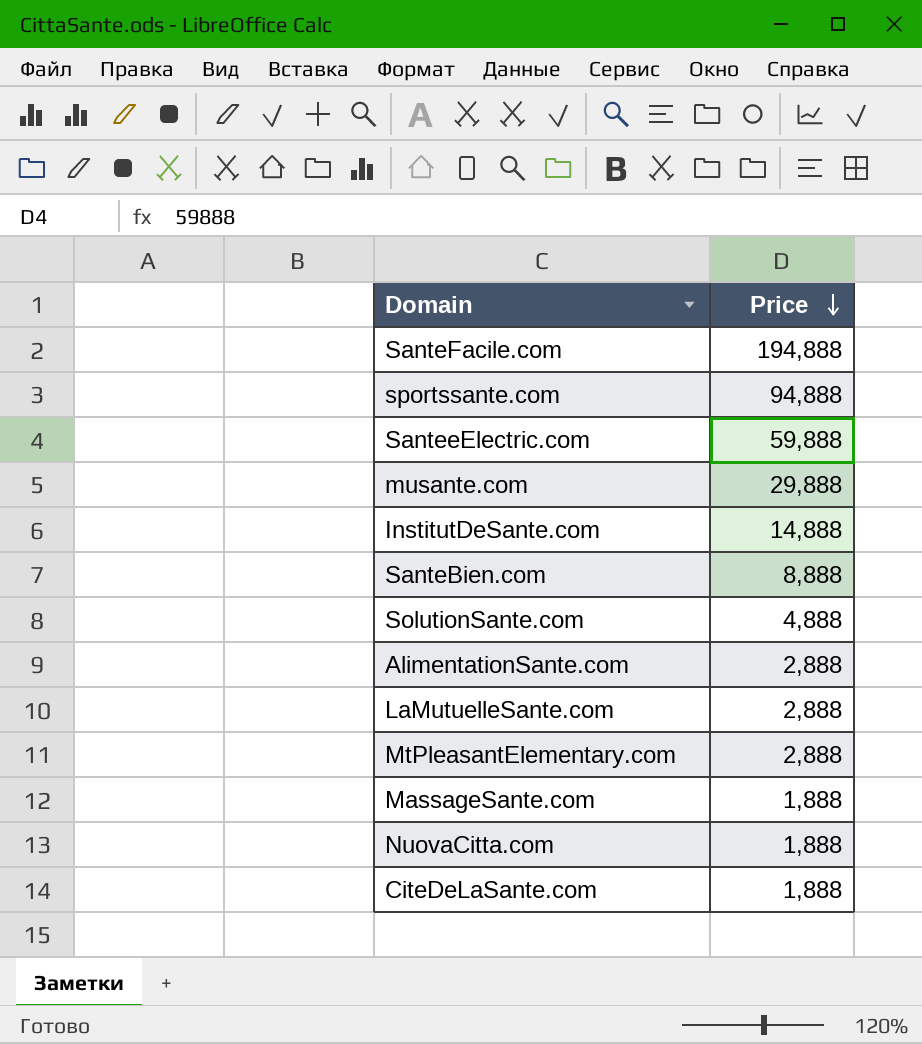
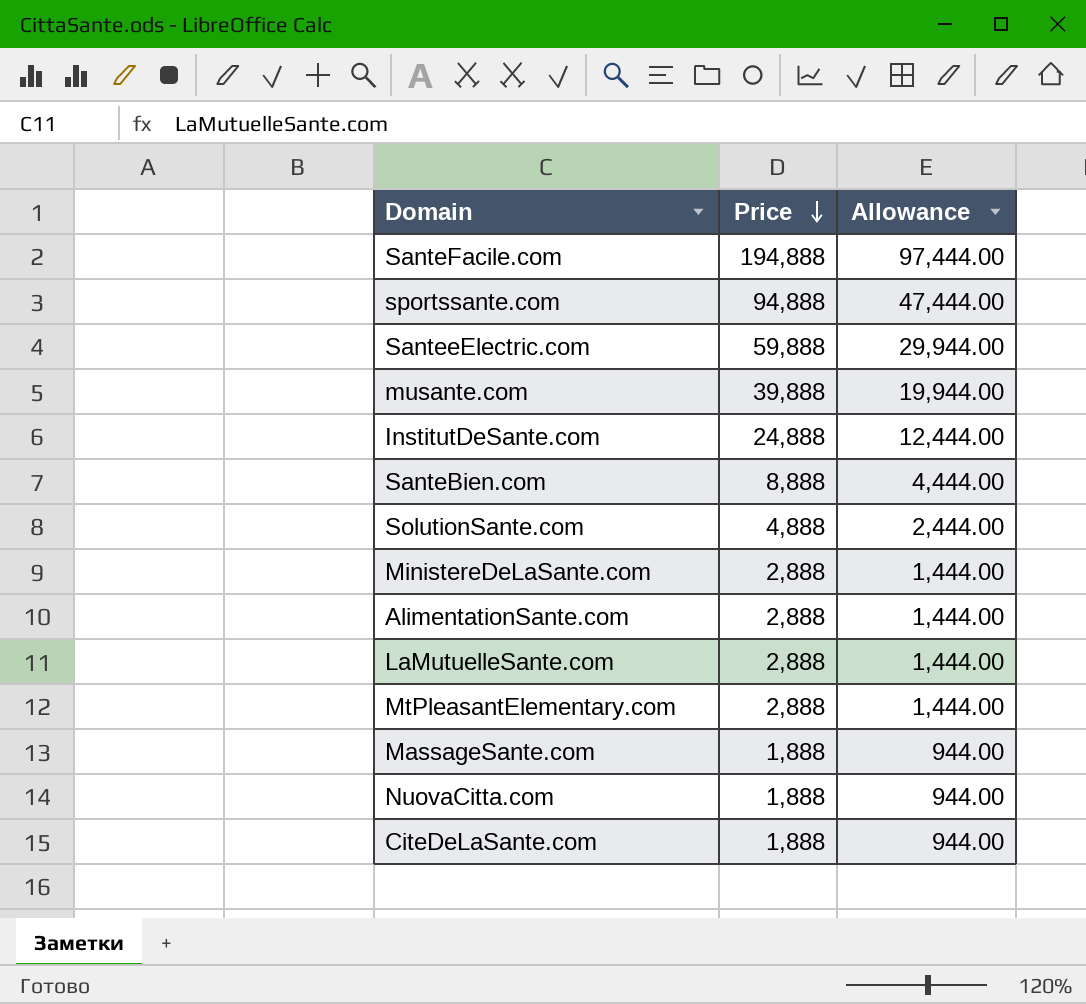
column Allowance | formula: none -> [Price] * 0.5
musante.com | Price: 29,888 -> 39,888
InstitutDeSante.com | Price: 14,888 -> 24,888
row MinistereDeLaSante.com: none -> 2,888 | 1,444.00

